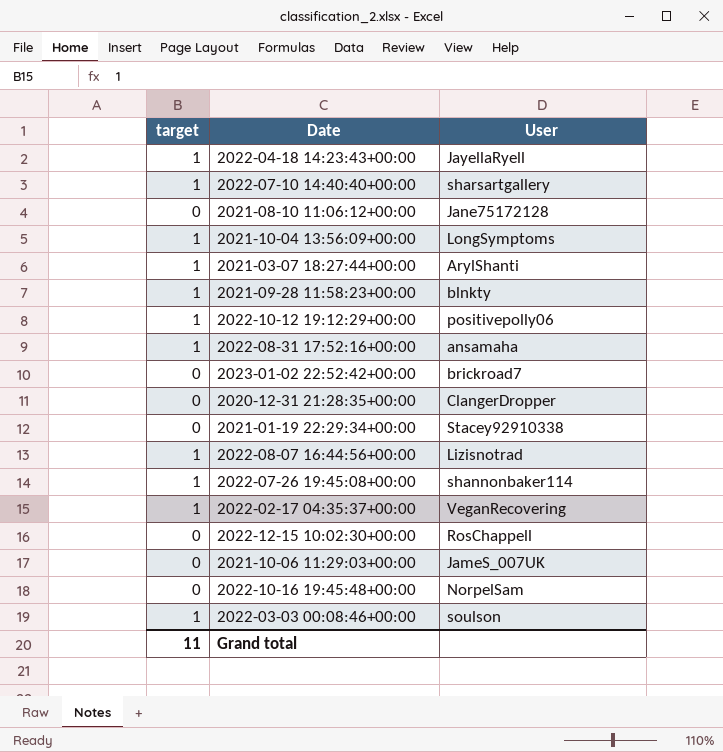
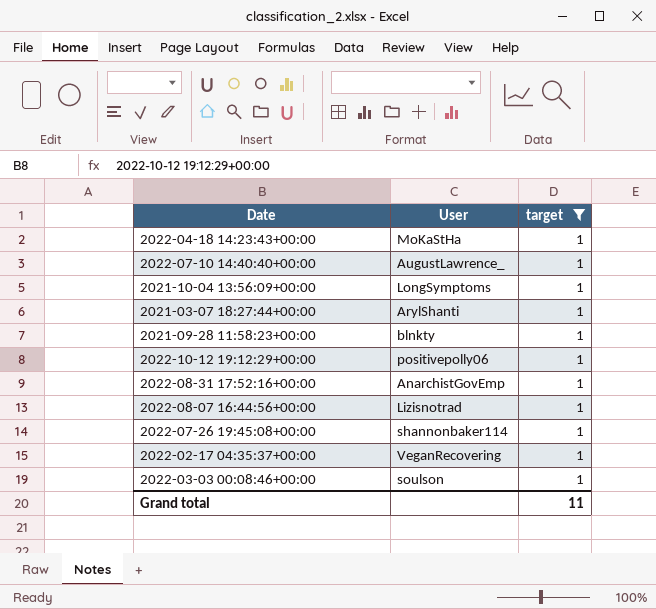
filter: none -> target = 1
column target | position: 1 -> 3
2022-04-18 14:23:43+00:00 | User: JayellaRyell -> MoKaStHa
2022-07-10 14:40:40+00:00 | User: sharsartgallery -> AugustLawrence_
2022-08-31 17:52:16+00:00 | User: ansamaha -> AnarchistGovEmp

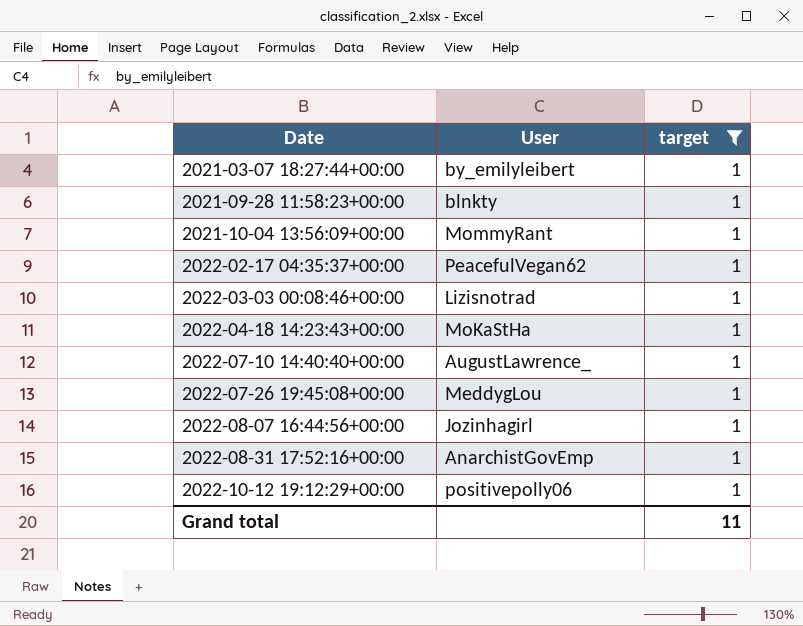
row order: none -> Date ascending
2021-03-07 18:27:44+00:00 | User: ArylShanti -> by_emilyleibert
2021-10-04 13:56:09+00:00 | User: LongSymptoms -> MommyRant
2022-02-17 04:35:37+00:00 | User: VeganRecovering -> PeacefulVegan62
2022-03-03 00:08:46+00:00 | User: soulson -> Lizisnotrad
2022-07-26 19:45:08+00:00 | User: shannonbaker114 -> MeddygLou
2022-08-07 16:44:56+00:00 | User: Lizisnotrad -> Jozinhagirl

